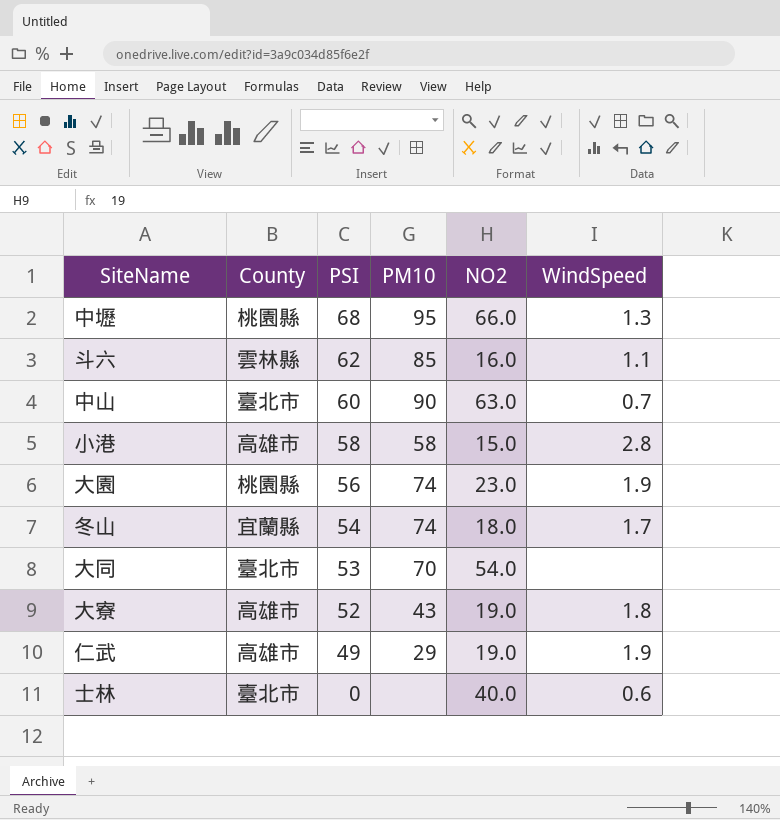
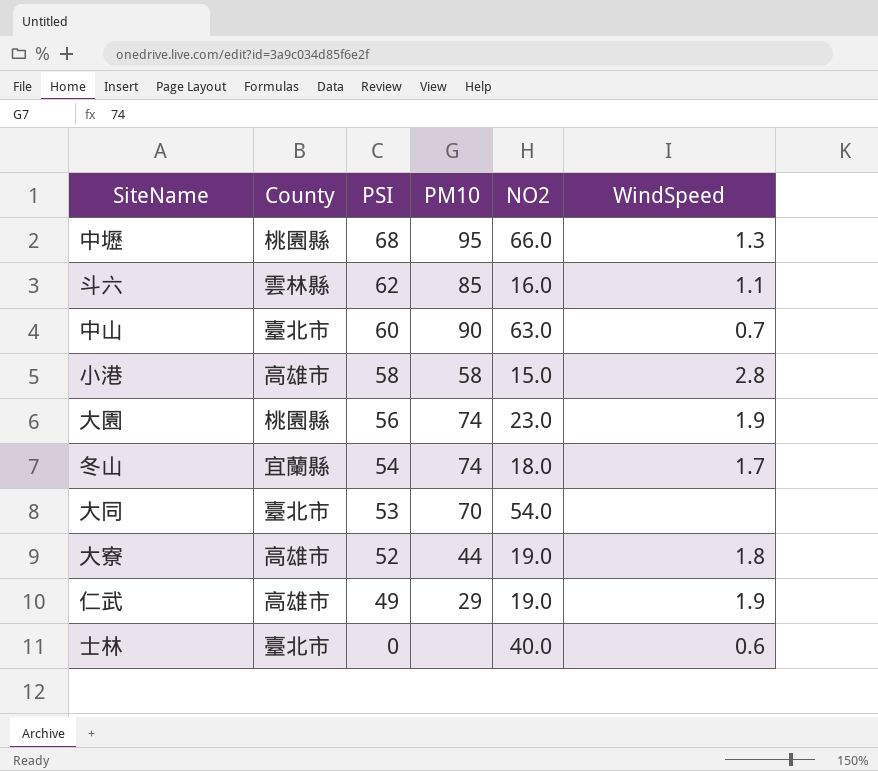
大寮 | PM10: 43 -> 44

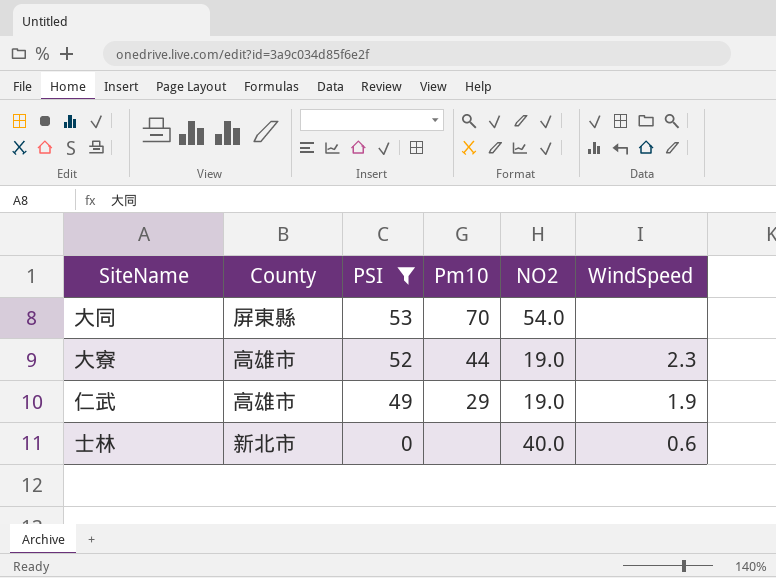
filter: none -> PSI <= 53
column name: PM10 -> Pm10
大同 | County: 臺北市 -> 屏東縣
大寮 | WindSpeed: 1.8 -> 2.3
士林 | County: 臺北市 -> 新北市

